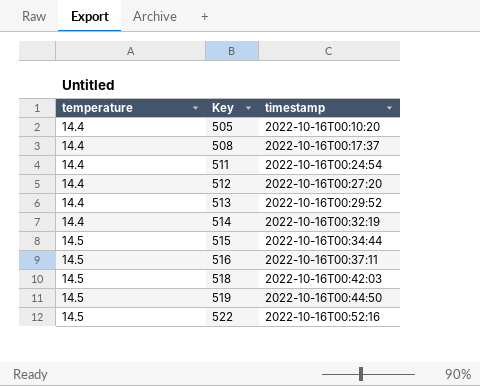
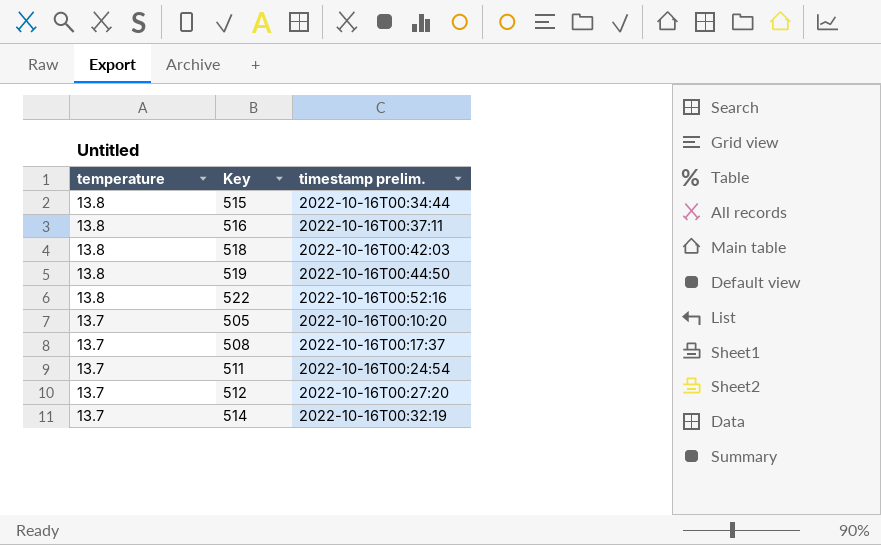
row order: temperature ascending -> temperature descending
column name: timestamp -> timestamp prelim.
row 513: 14.4 | 2022-10-16T00:29:52 -> none
515 | temperature: 14.5 -> 13.8
516 | temperature: 14.5 -> 13.8
518 | temperature: 14.5 -> 13.8
519 | temperature: 14.5 -> 13.8
522 | temperature: 14.5 -> 13.8
505 | temperature: 14.4 -> 13.7
508 | temperature: 14.4 -> 13.7
511 | temperature: 14.4 -> 13.7
512 | temperature: 14.4 -> 13.7
514 | temperature: 14.4 -> 13.7

